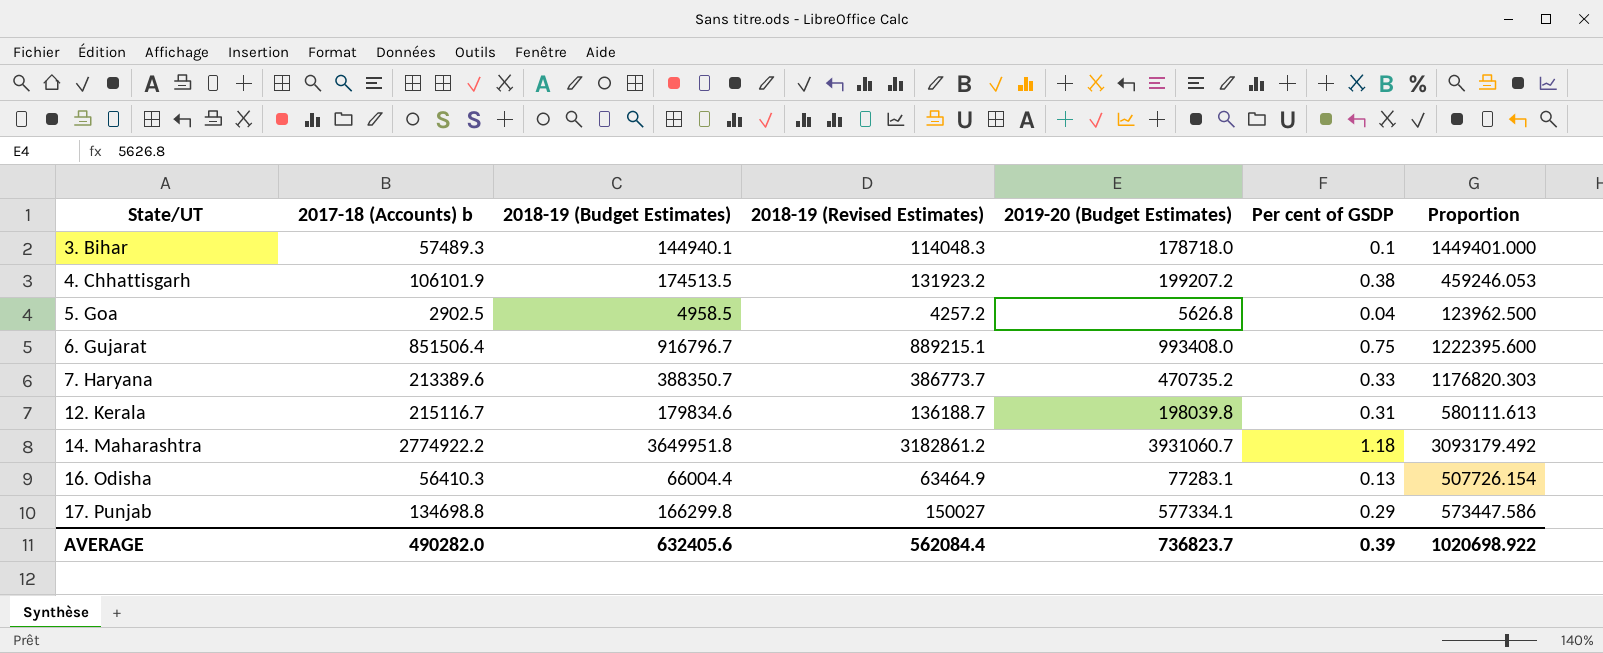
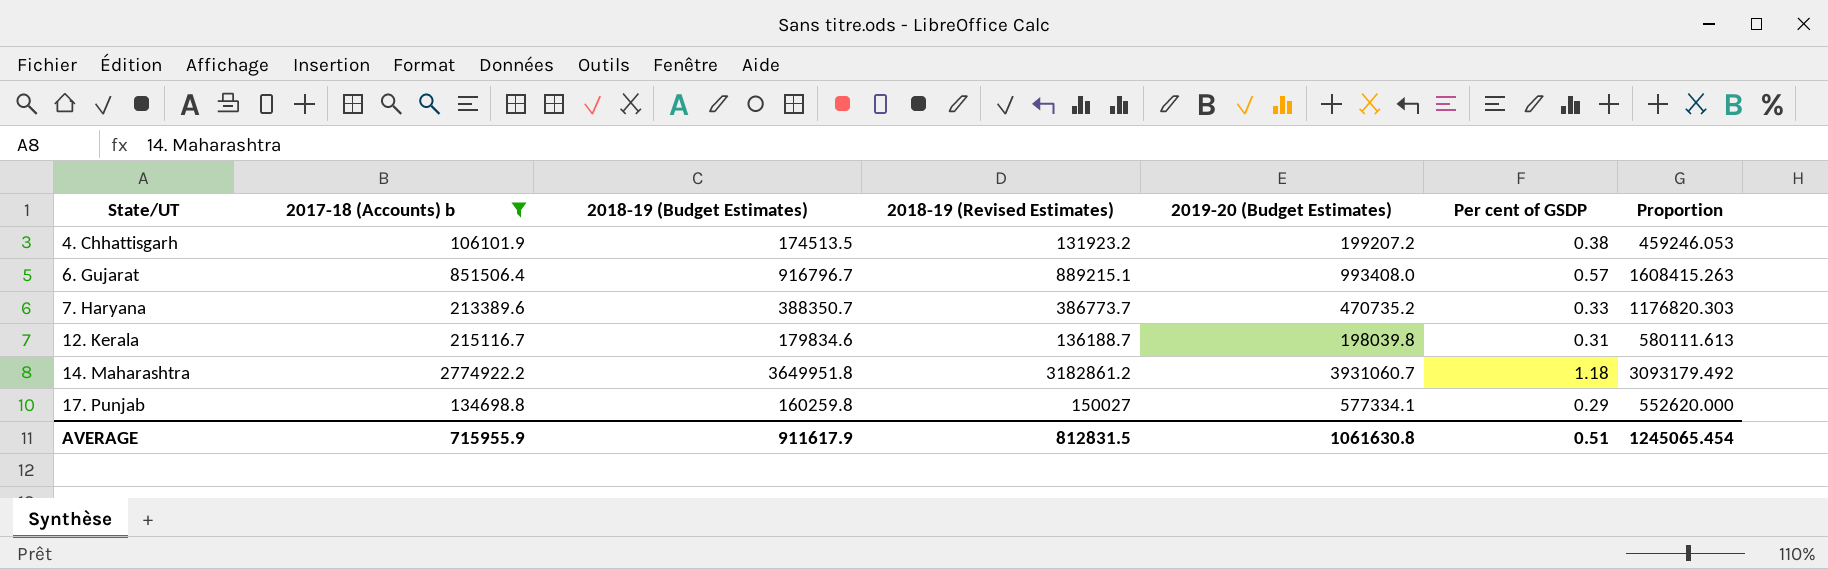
filter: none -> 2017-18 (Accounts) b >= 106101.9
6. Gujarat | Per cent of GSDP: 0.75 -> 0.57
6. Gujarat | Proportion: 1222395.600 -> 1608415.263
17. Punjab | 2018-19 (Budget Estimates): 166299.8 -> 160259.8
17. Punjab | Proportion: 573447.586 -> 552620.000
AVERAGE | 2017-18 (Accounts) b: 490282.0 -> 715955.9
AVERAGE | 2018-19 (Budget Estimates): 632405.6 -> 911617.9
AVERAGE | 2018-19 (Revised Estimates): 562084.4 -> 812831.5
AVERAGE | 2019-20 (Budget Estimates): 736823.7 -> 1061630.8
AVERAGE | Per cent of GSDP: 0.39 -> 0.51
AVERAGE | Proportion: 1020698.922 -> 1245065.454

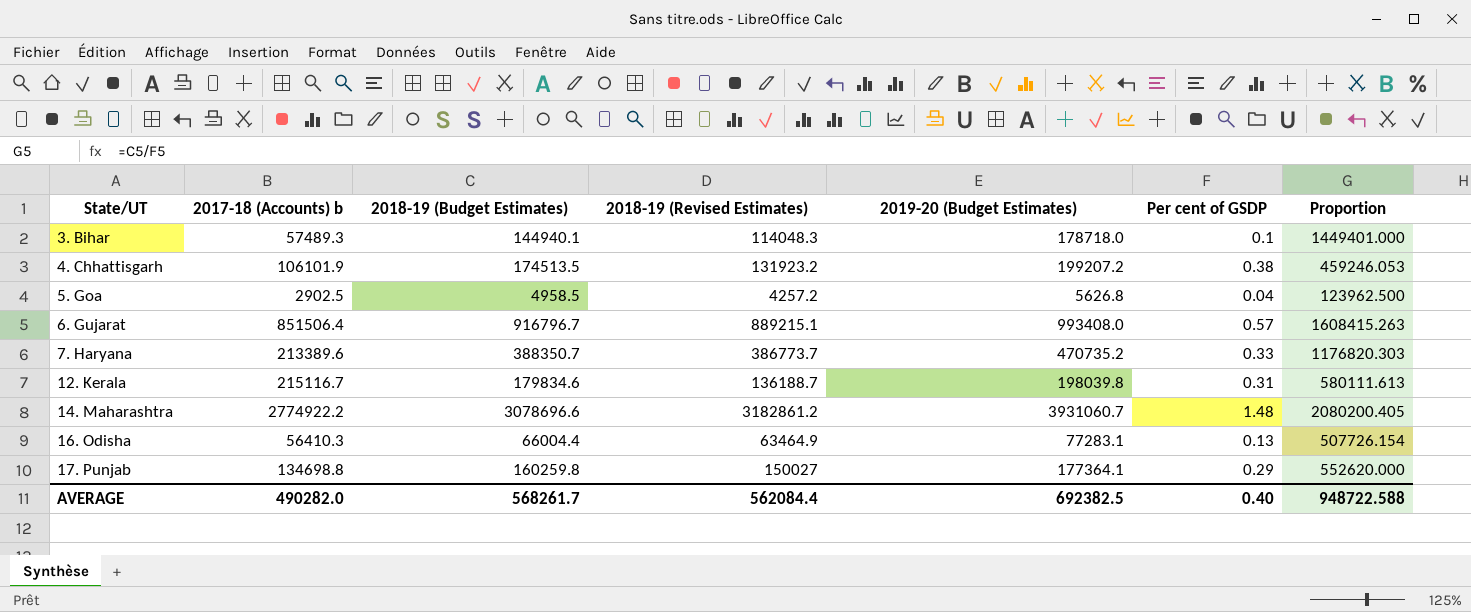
filter: 2017-18 (Accounts) b >= 106101.9 -> none
14. Maharashtra | 2018-19 (Budget Estimates): 3649951.8 -> 3078696.6
14. Maharashtra | Per cent of GSDP: 1.18 -> 1.48
14. Maharashtra | Proportion: 3093179.492 -> 2080200.405
17. Punjab | 2019-20 (Budget Estimates): 577334.1 -> 177364.1
AVERAGE | 2017-18 (Accounts) b: 715955.9 -> 490282.0
AVERAGE | 2018-19 (Budget Estimates): 911617.9 -> 568261.7
AVERAGE | 2018-19 (Revised Estimates): 812831.5 -> 562084.4
AVERAGE | 2019-20 (Budget Estimates): 1061630.8 -> 692382.5
AVERAGE | Per cent of GSDP: 0.51 -> 0.40
AVERAGE | Proportion: 1245065.454 -> 948722.588

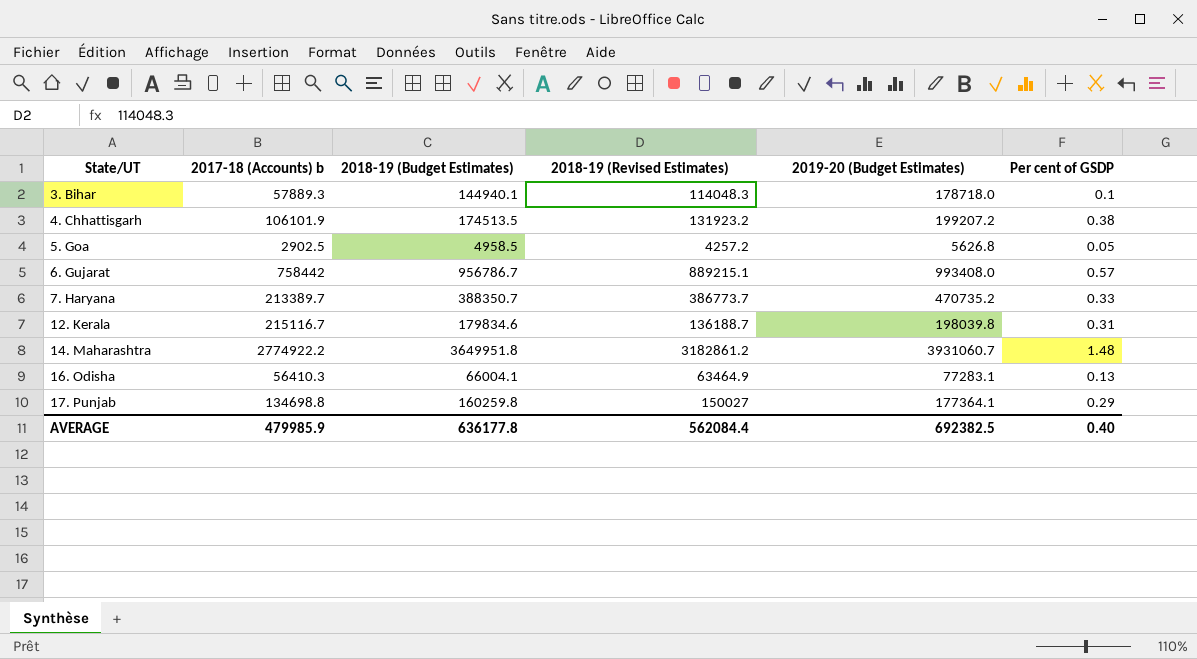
column Proportion | formula: [2018-19 (Budget Estimates)] / [Per cent of GSDP] -> none
3. Bihar | 2017-18 (Accounts) b: 57489.3 -> 57889.3
5. Goa | Per cent of GSDP: 0.04 -> 0.05
6. Gujarat | 2017-18 (Accounts) b: 851506.4 -> 758442
6. Gujarat | 2018-19 (Budget Estimates): 916796.7 -> 956786.7
7. Haryana | 2017-18 (Accounts) b: 213389.6 -> 213389.7
14. Maharashtra | 2018-19 (Budget Estimates): 3078696.6 -> 3649951.8
16. Odisha | 2018-19 (Budget Estimates): 66004.4 -> 66004.1
AVERAGE | 2017-18 (Accounts) b: 490282.0 -> 479985.9
AVERAGE | 2018-19 (Budget Estimates): 568261.7 -> 636177.8

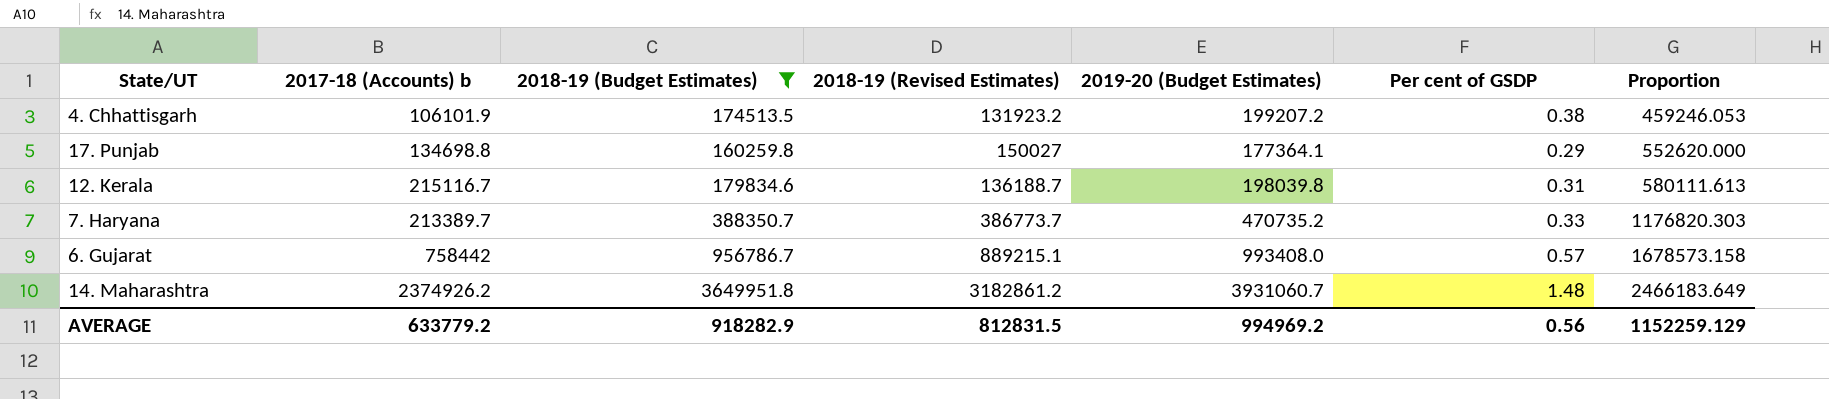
filter: none -> 2018-19 (Budget Estimates) >= 160259.8
row order: State/UT ascending -> Proportion ascending
column Proportion | formula: none -> [2018-19 (Budget Estimates)] / [Per cent of GSDP]
14. Maharashtra | 2017-18 (Accounts) b: 2774922.2 -> 2374926.2
AVERAGE | 2017-18 (Accounts) b: 479985.9 -> 633779.2
AVERAGE | 2018-19 (Budget Estimates): 636177.8 -> 918282.9
AVERAGE | 2018-19 (Revised Estimates): 562084.4 -> 812831.5
AVERAGE | 2019-20 (Budget Estimates): 692382.5 -> 994969.2
AVERAGE | Per cent of GSDP: 0.40 -> 0.56

